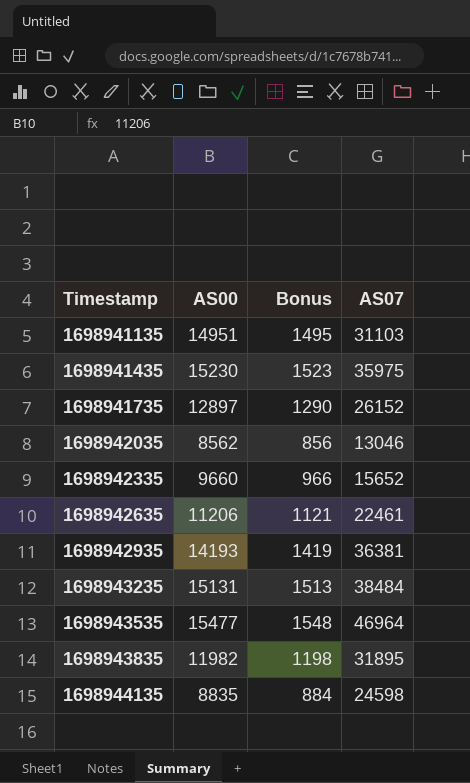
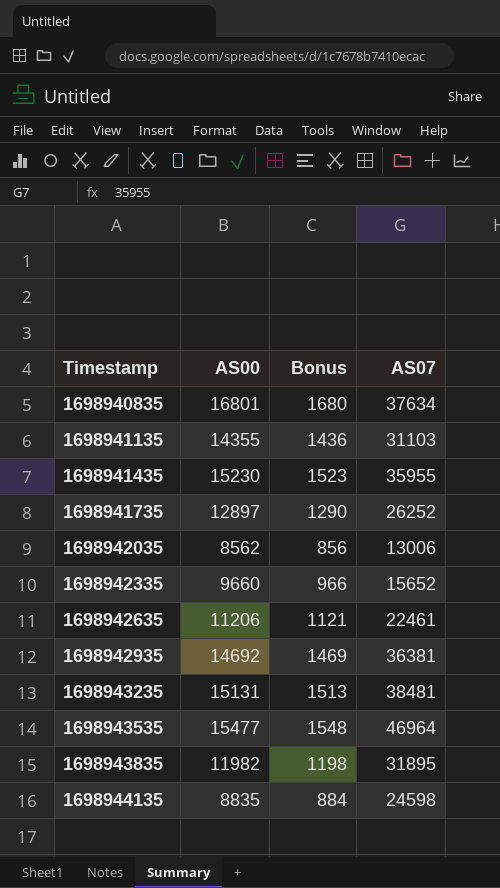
row 1698940835: none -> 16801 | 1680 | 37634
1698941135 | AS00: 14951 -> 14355
1698941135 | Bonus: 1495 -> 1436
1698941435 | AS07: 35975 -> 35955
1698941735 | AS07: 26152 -> 26252
1698942035 | AS07: 13046 -> 13006
1698942935 | AS00: 14193 -> 14692
1698942935 | Bonus: 1419 -> 1469
1698943235 | AS07: 38484 -> 38481

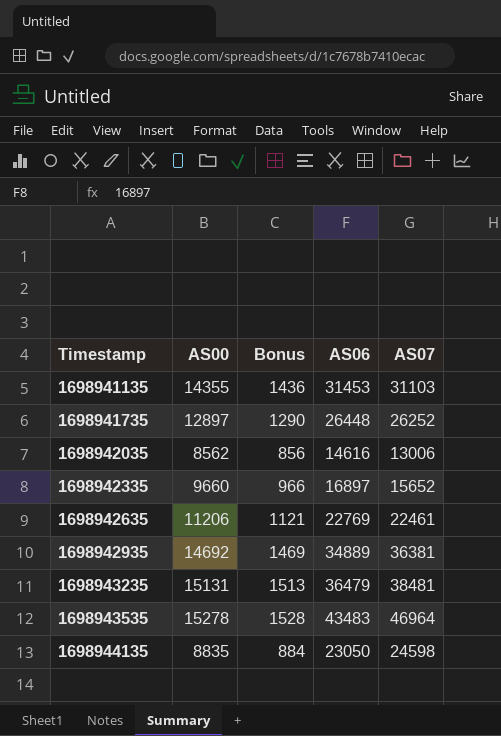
column AS06 | position: none -> 4
row 1698940835: 16801 | 1680 | 37634 -> none
row 1698941435: 15230 | 1523 | 35955 -> none
row 1698943835: 11982 | 1198 | 31895 -> none
1698943535 | AS00: 15477 -> 15278
1698943535 | Bonus: 1548 -> 1528

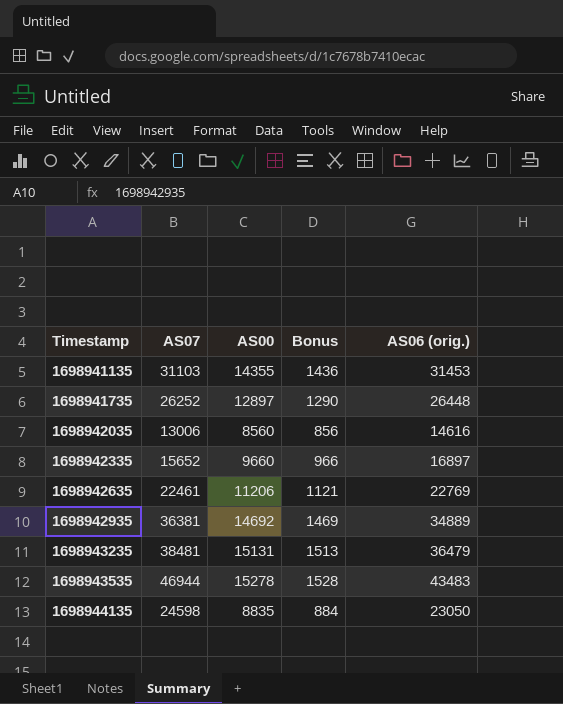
column AS07 | position: 5 -> 2
column name: AS06 -> AS06 (orig.)
1698942035 | AS00: 8562 -> 8560
1698943535 | AS07: 46964 -> 46944

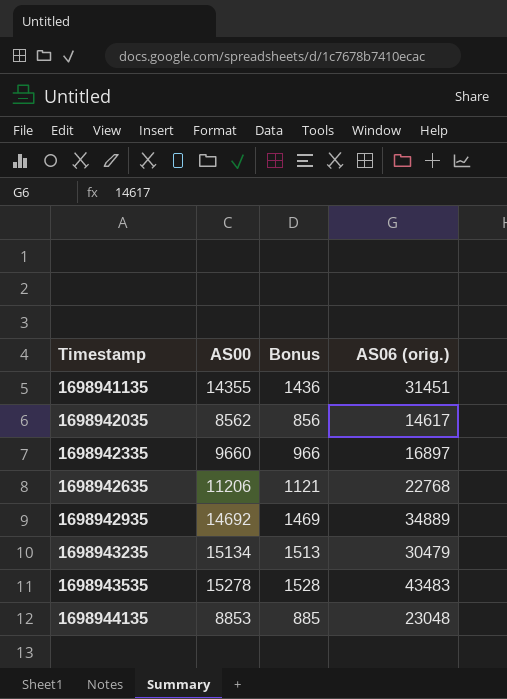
column AS07 | position: 2 -> none
row 1698941735: 26252 | 12897 | 1290 | 26448 -> none
1698941135 | AS06 (orig.): 31453 -> 31451
1698942035 | AS00: 8560 -> 8562
1698942035 | AS06 (orig.): 14616 -> 14617
1698942635 | AS06 (orig.): 22769 -> 22768
1698943235 | AS00: 15131 -> 15134
1698943235 | AS06 (orig.): 36479 -> 30479
1698944135 | AS00: 8835 -> 8853
1698944135 | Bonus: 884 -> 885
1698944135 | AS06 (orig.): 23050 -> 23048

